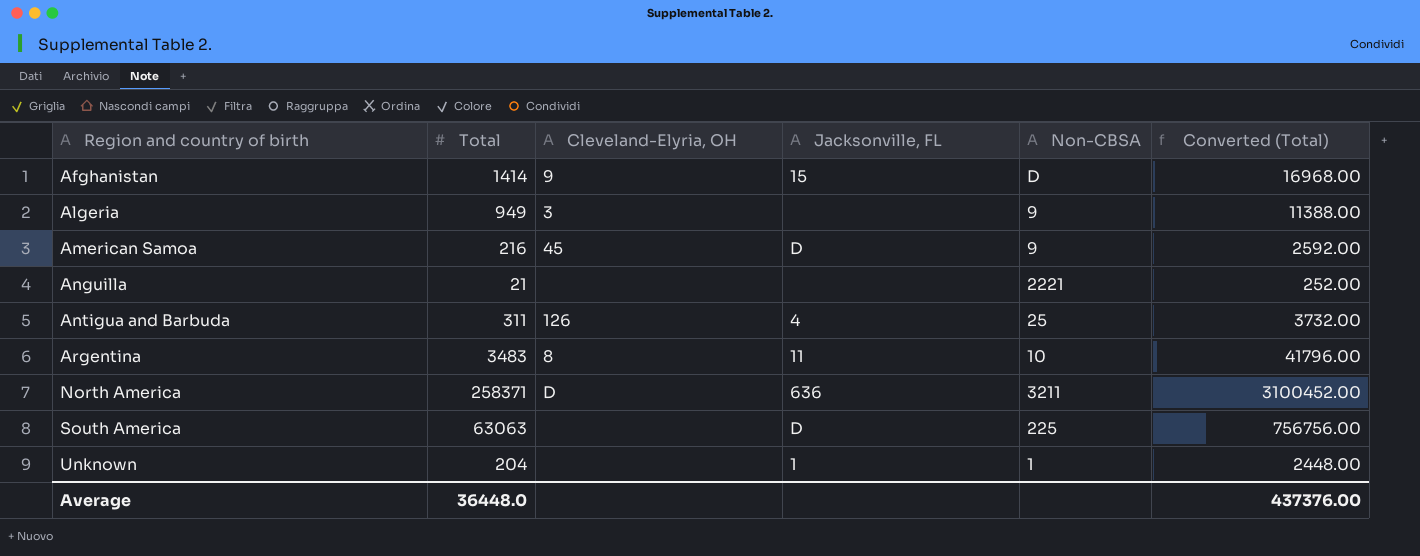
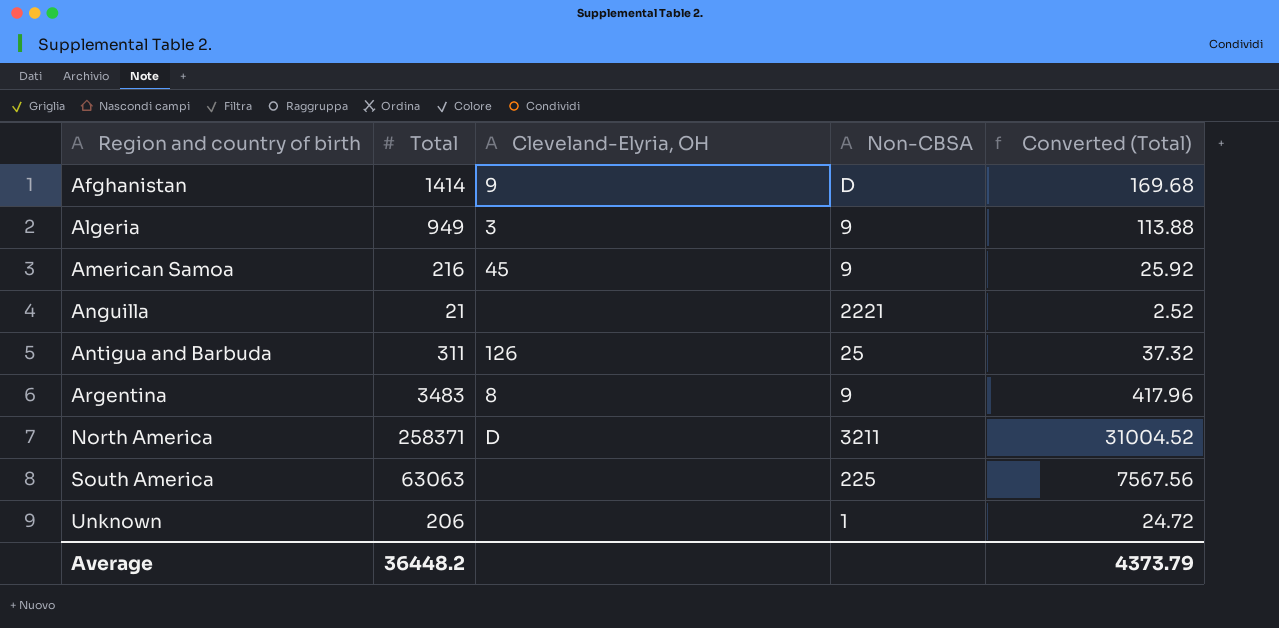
column Jacksonville, FL | position: 4 -> none
column Converted (Total) | formula: [Total] * 12 -> [Total] * 0.12
Argentina | Non-CBSA: 10 -> 9
Unknown | Total: 204 -> 206
Average | Total: 36448.0 -> 36448.2
Average | Converted (Total): 437376.00 -> 4373.79

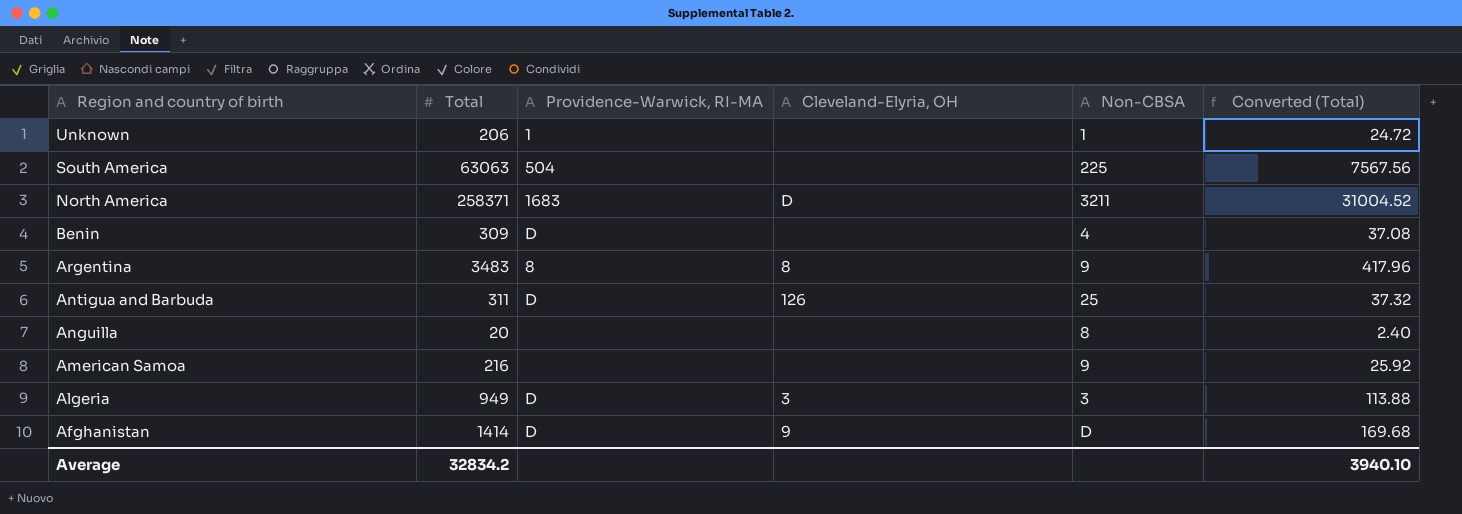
row order: Region and country of birth ascending -> Region and country of birth descending
column Providence-Warwick, RI-MA | position: none -> 3
row Benin: none -> 309 | D | none | 4 | 37.08
Anguilla | Total: 21 -> 20
Anguilla | Non-CBSA: 2221 -> 8
Anguilla | Converted (Total): 2.52 -> 2.40
American Samoa | Cleveland-Elyria, OH: 45 -> none
Algeria | Non-CBSA: 9 -> 3
Average | Total: 36448.2 -> 32834.2
Average | Converted (Total): 4373.79 -> 3940.10

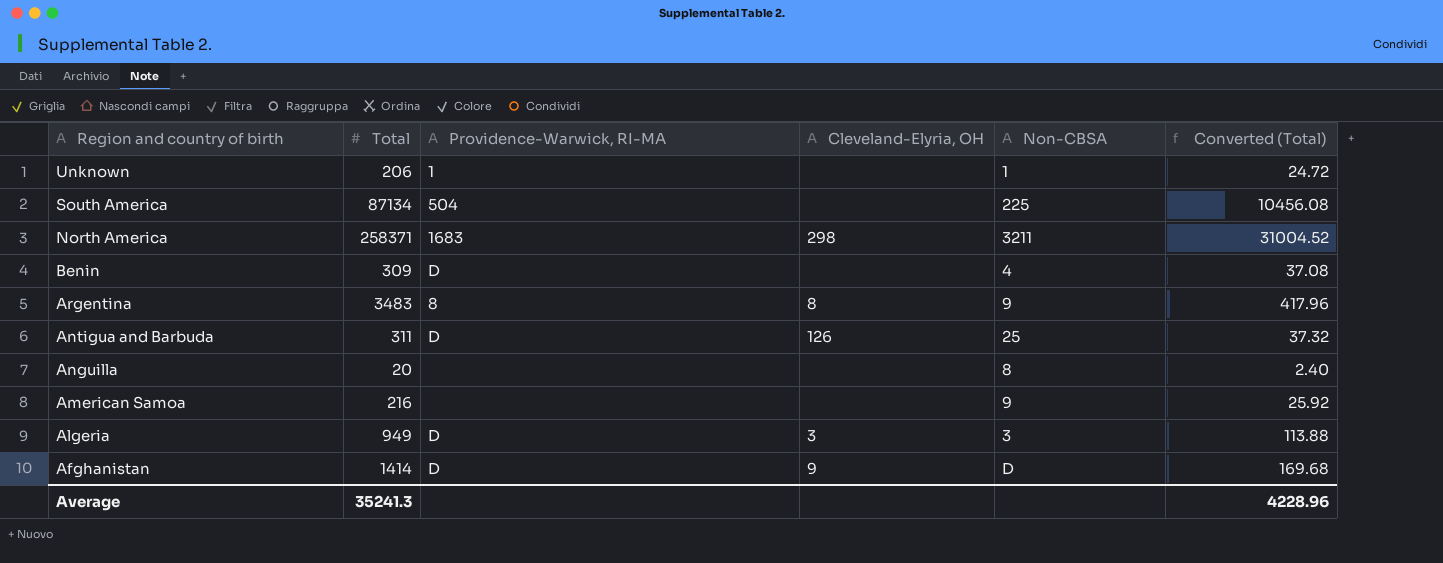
South America | Total: 63063 -> 87134
South America | Converted (Total): 7567.56 -> 10456.08
North America | Cleveland-Elyria, OH: D -> 298
Average | Total: 32834.2 -> 35241.3
Average | Converted (Total): 3940.10 -> 4228.96

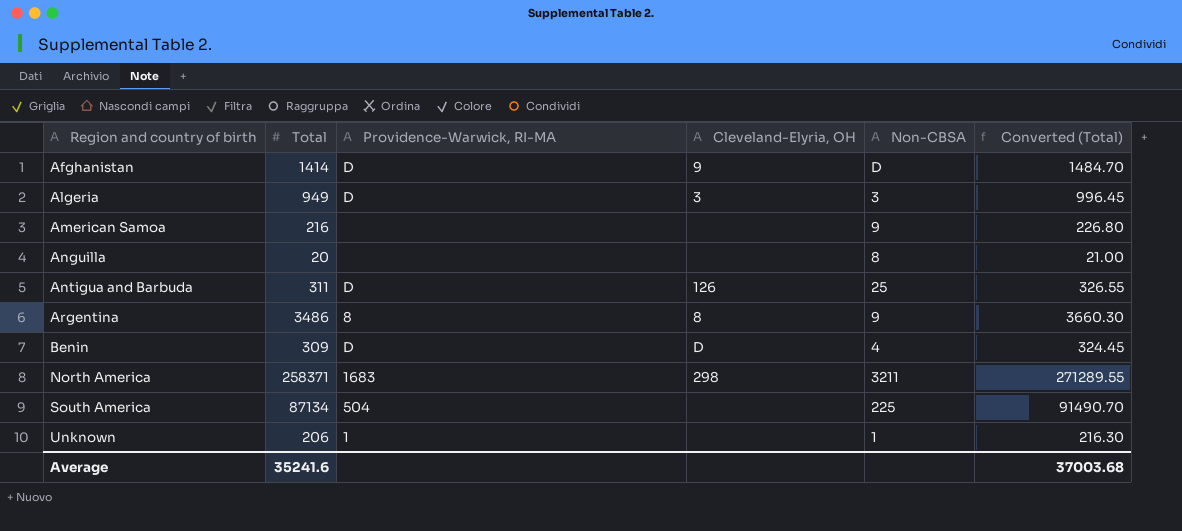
row order: Region and country of birth descending -> Region and country of birth ascending
column Converted (Total) | formula: [Total] * 0.12 -> [Total] * 1.05
Argentina | Total: 3483 -> 3486
Benin | Cleveland-Elyria, OH: none -> D
Average | Total: 35241.3 -> 35241.6
Average | Converted (Total): 4228.96 -> 37003.68

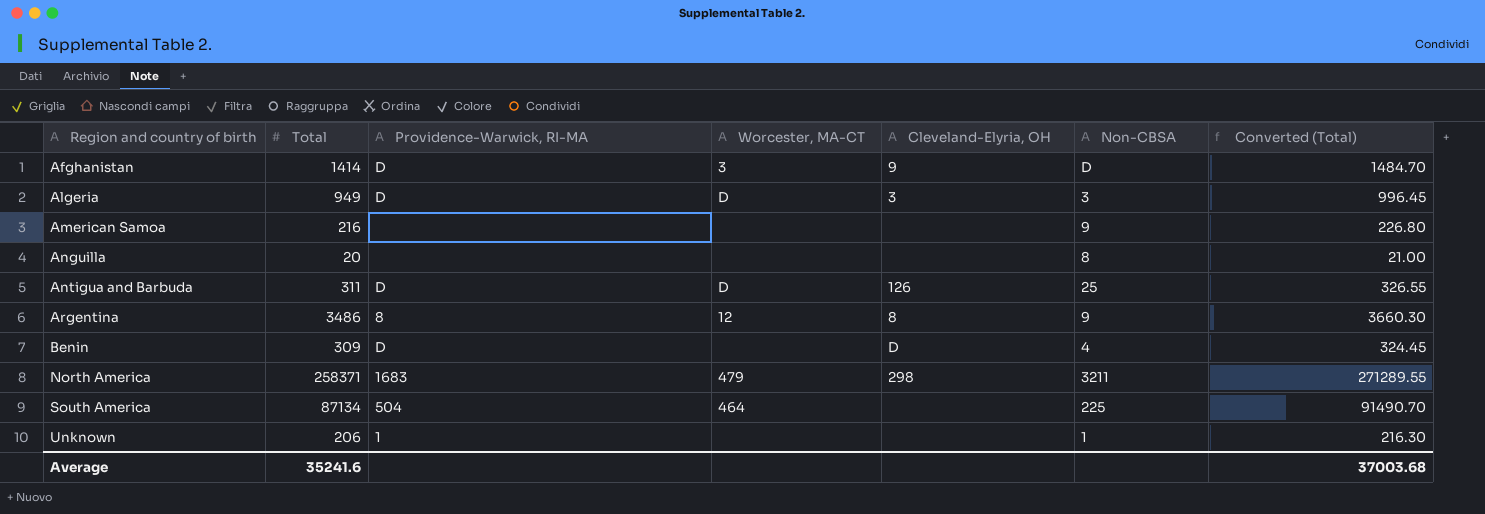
column Worcester, MA-CT | position: none -> 4

